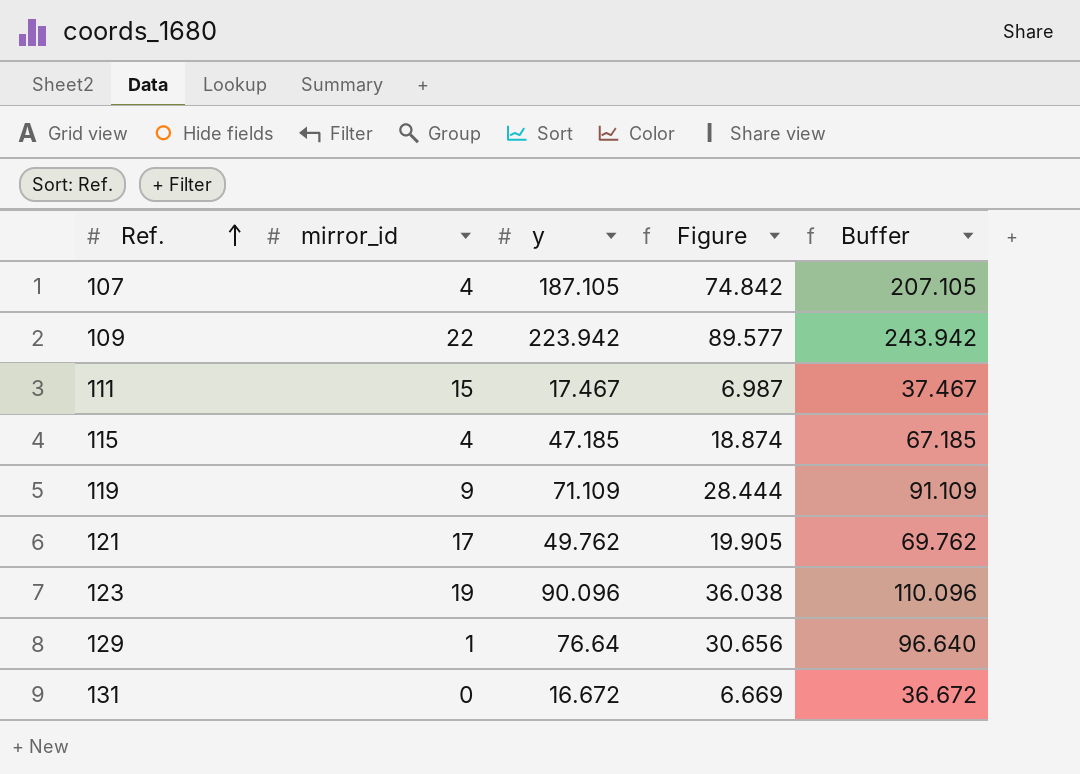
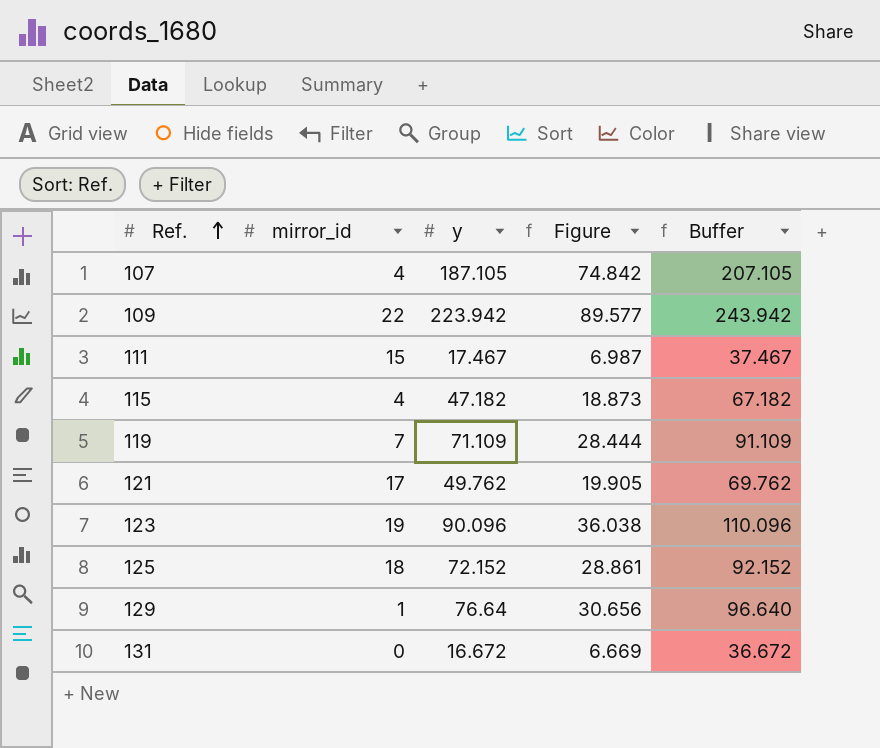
115 | y: 47.185 -> 47.182
115 | Figure: 18.874 -> 18.873
115 | Buffer: 67.185 -> 67.182
119 | mirror_id: 9 -> 7
row 125: none -> 18 | 72.152 | 28.861 | 92.152

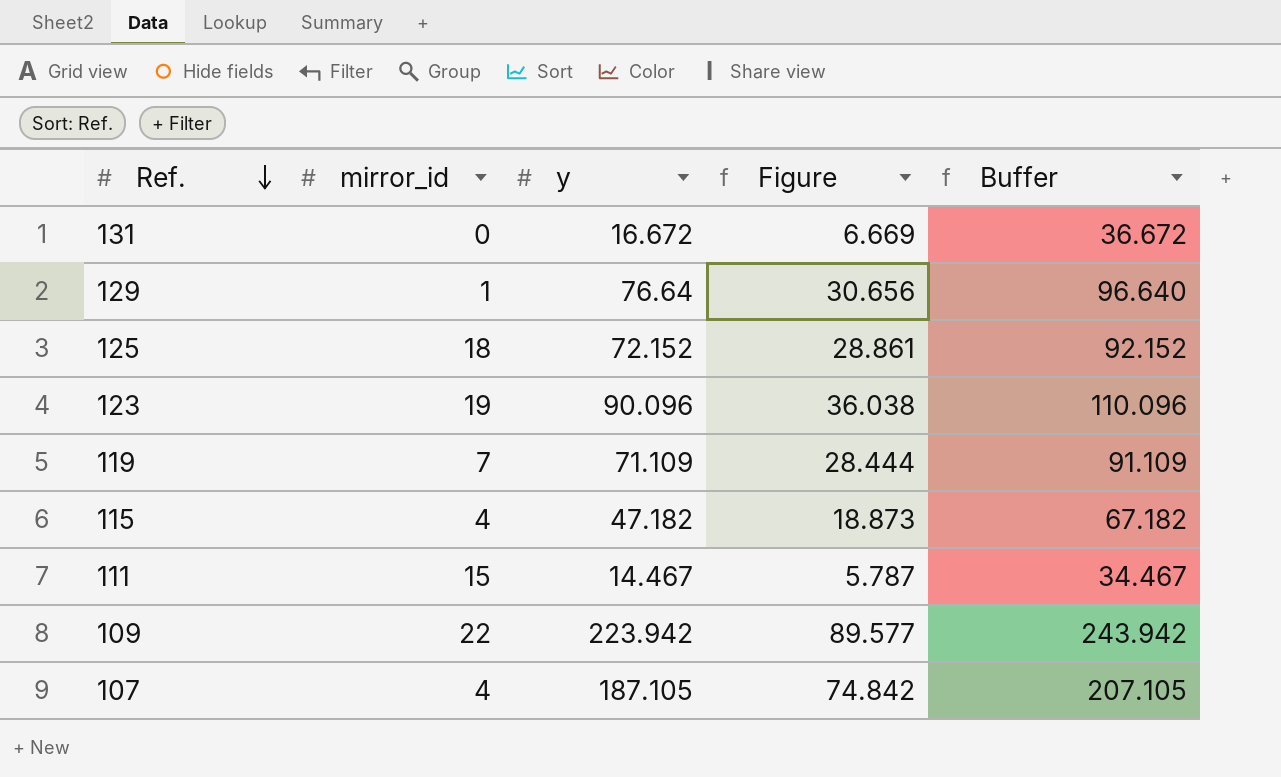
row order: Ref. ascending -> Ref. descending
row 121: 17 | 49.762 | 19.905 | 69.762 -> none
111 | y: 17.467 -> 14.467
111 | Figure: 6.987 -> 5.787
111 | Buffer: 37.467 -> 34.467

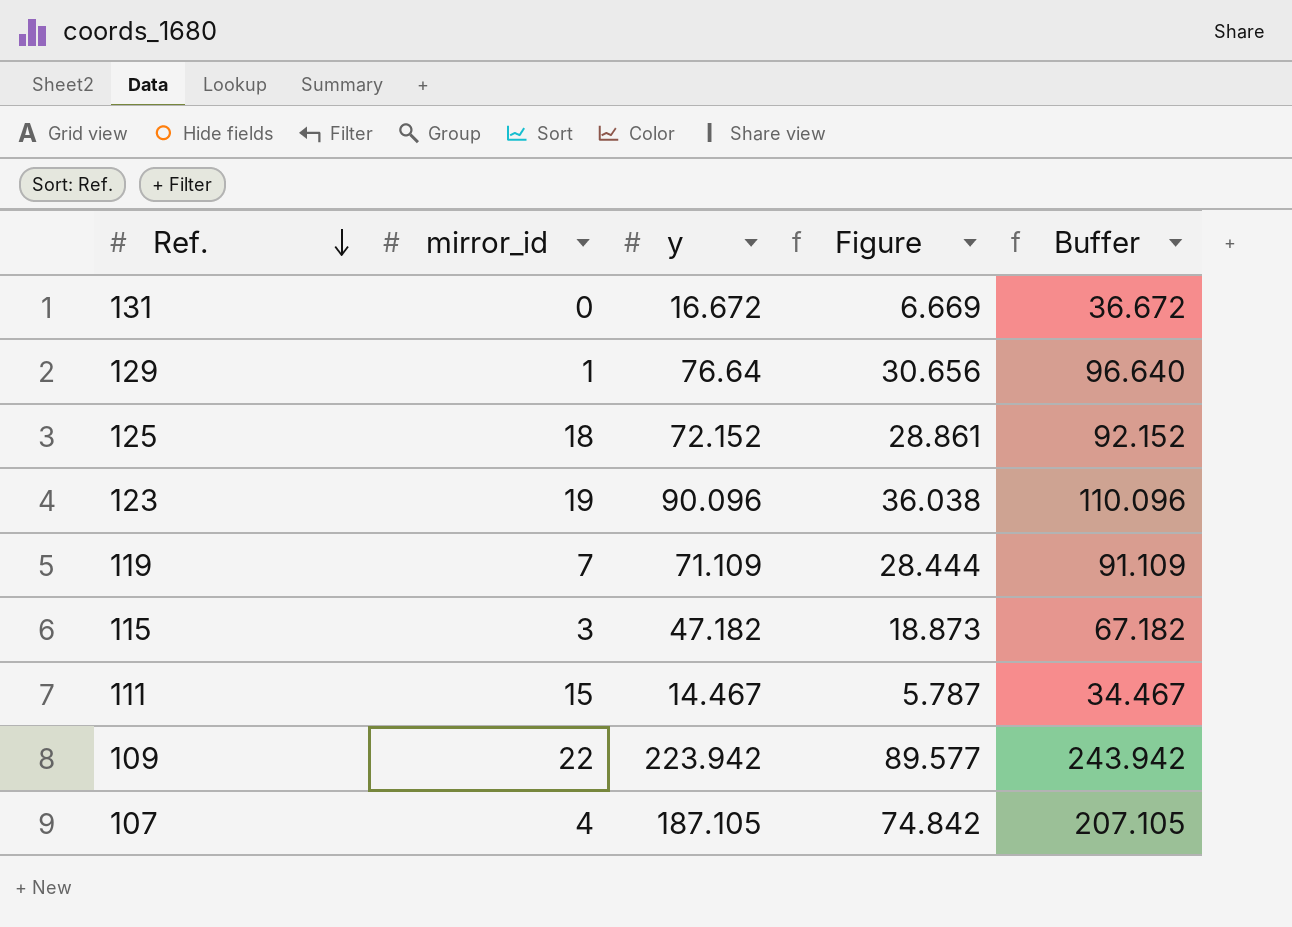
115 | mirror_id: 4 -> 3

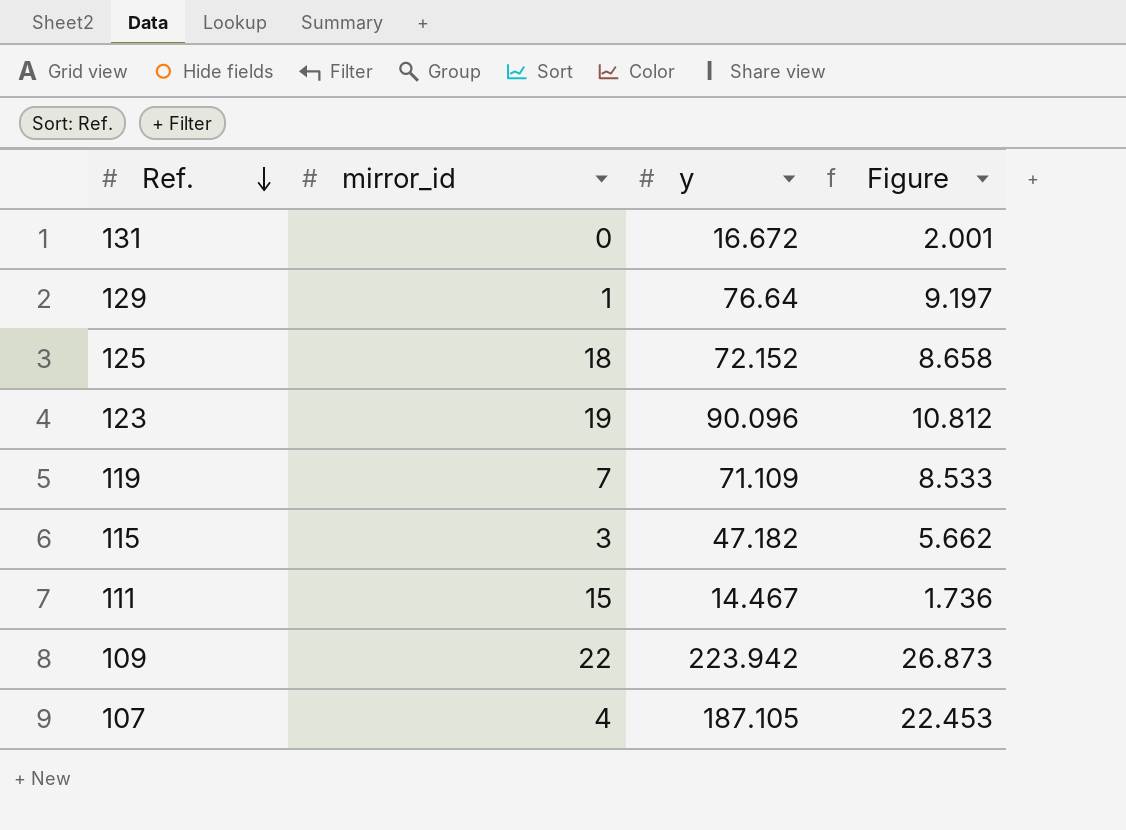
column Buffer | formula: [y] + 20 -> none
column Figure | formula: [y] * 0.4 -> [y] * 0.12

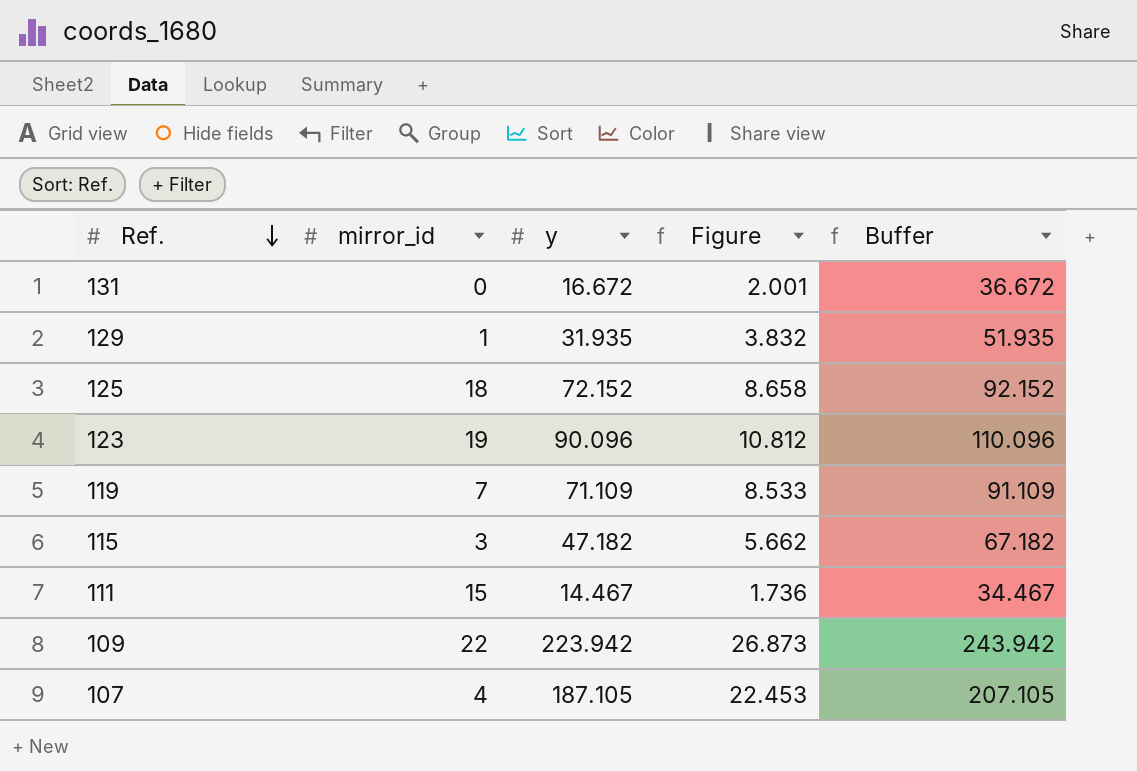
column Buffer | formula: none -> [y] + 20
129 | y: 76.64 -> 31.935
129 | Figure: 9.197 -> 3.832

